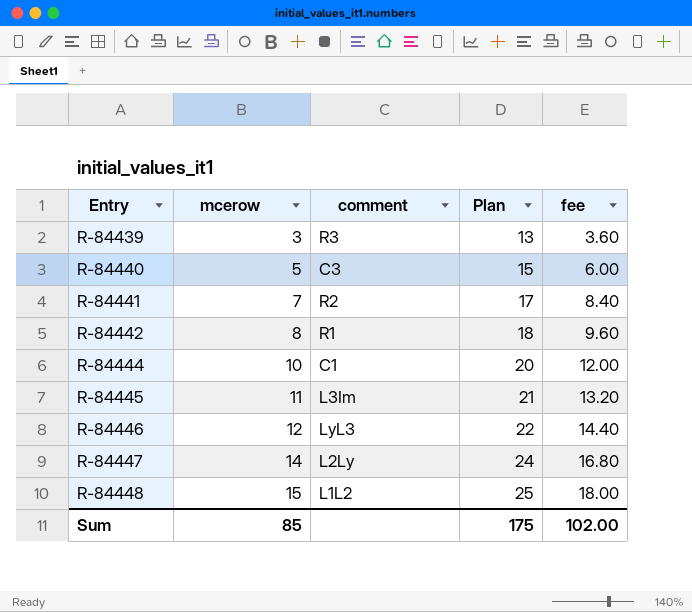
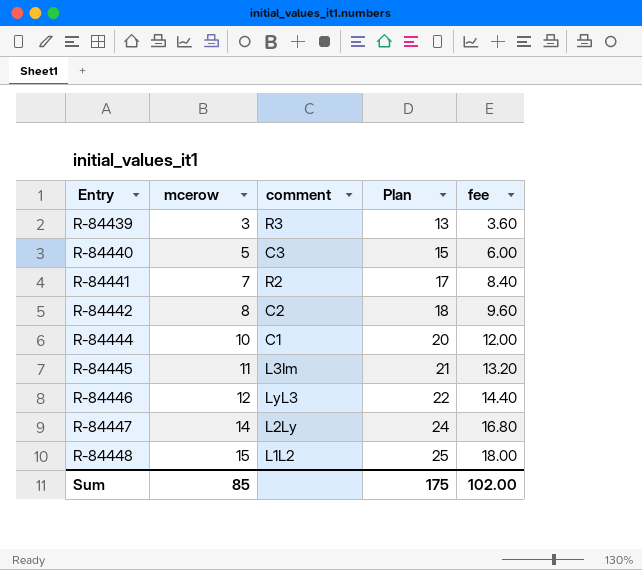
R-84442 | comment: R1 -> C2

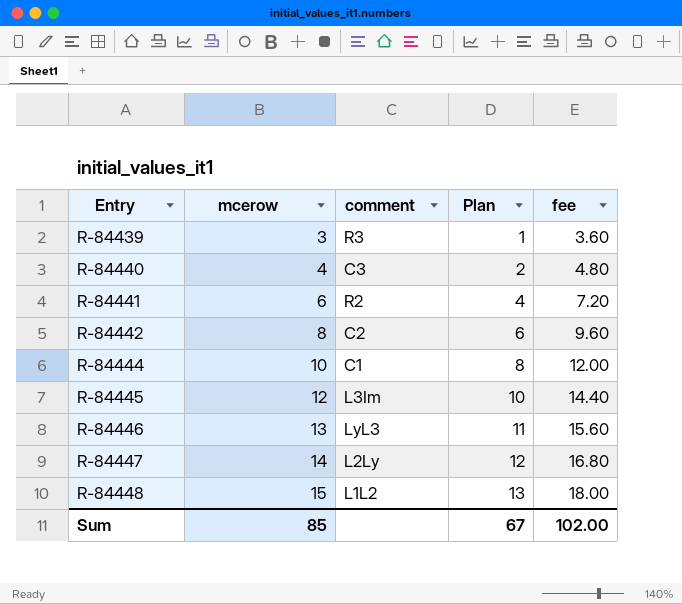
column Plan | formula: [mcerow] + 10 -> [mcerow] - 2
R-84440 | mcerow: 5 -> 4
R-84440 | fee: 6.00 -> 4.80
R-84441 | mcerow: 7 -> 6
R-84441 | fee: 8.40 -> 7.20
R-84445 | mcerow: 11 -> 12
R-84445 | fee: 13.20 -> 14.40
R-84446 | mcerow: 12 -> 13
R-84446 | fee: 14.40 -> 15.60
Sum | Plan: 175 -> 67

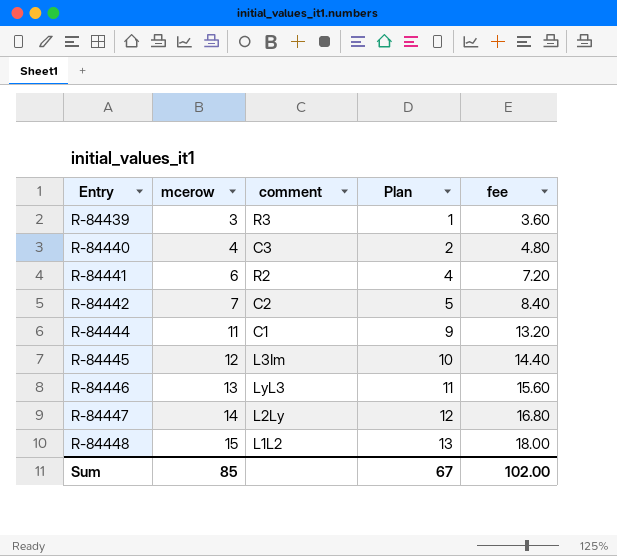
R-84442 | mcerow: 8 -> 7
R-84442 | Plan: 6 -> 5
R-84442 | fee: 9.60 -> 8.40
R-84444 | mcerow: 10 -> 11
R-84444 | Plan: 8 -> 9
R-84444 | fee: 12.00 -> 13.20

